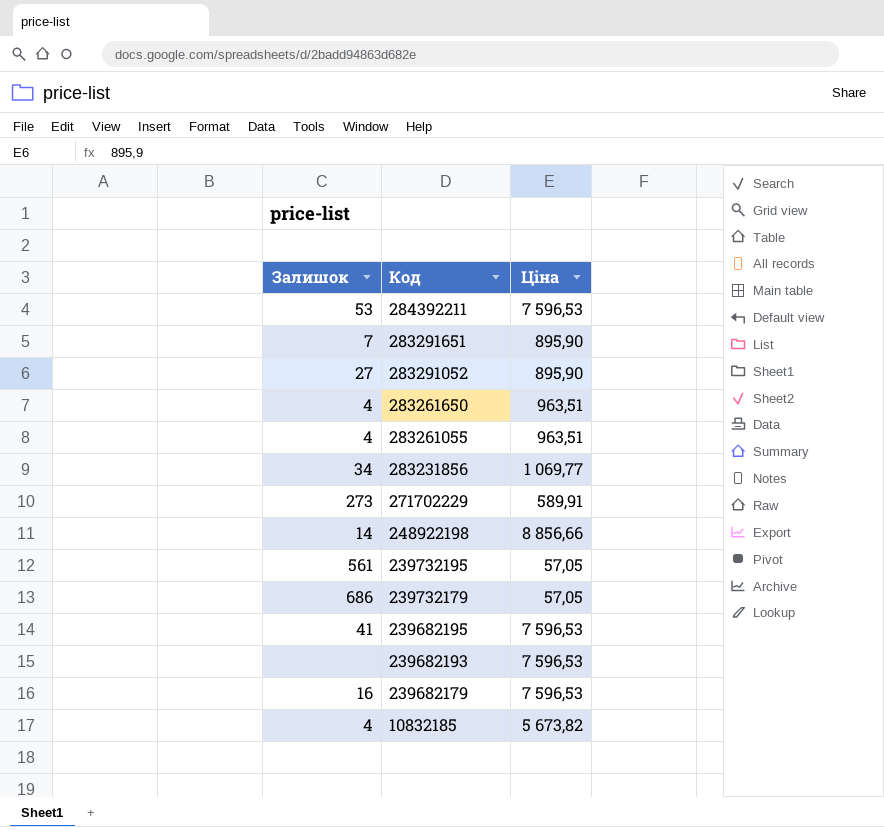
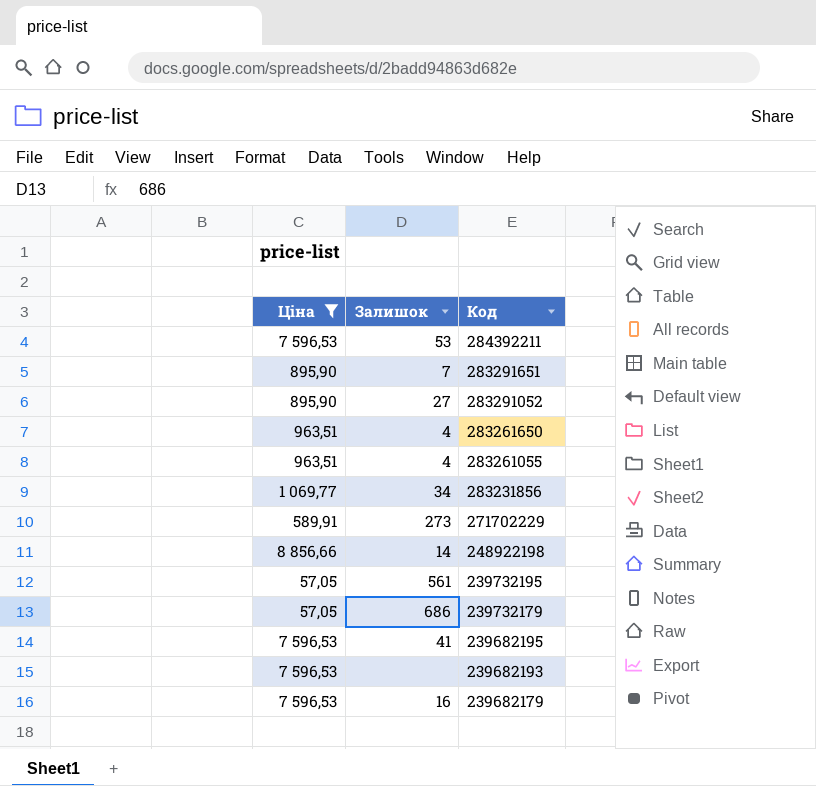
filter: none -> Ціна != 5 673,82
column Ціна | position: 3 -> 1

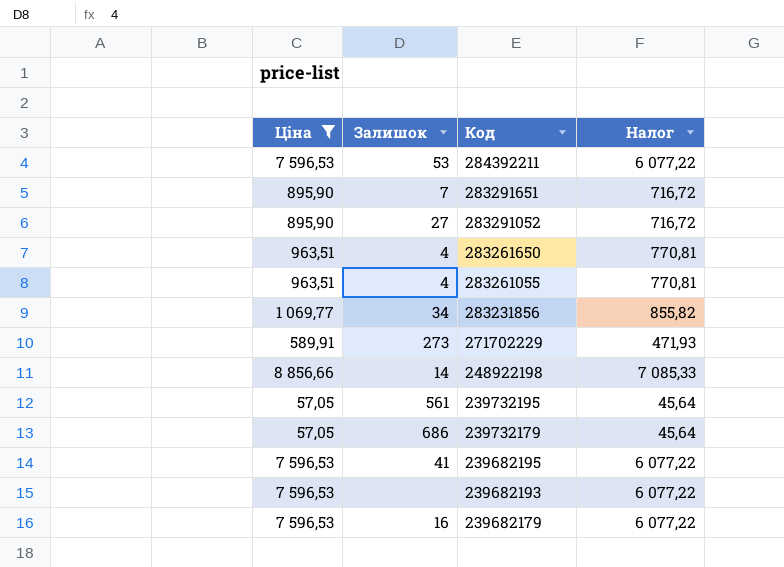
column Налог | formula: none -> [Ціна] * 0,8

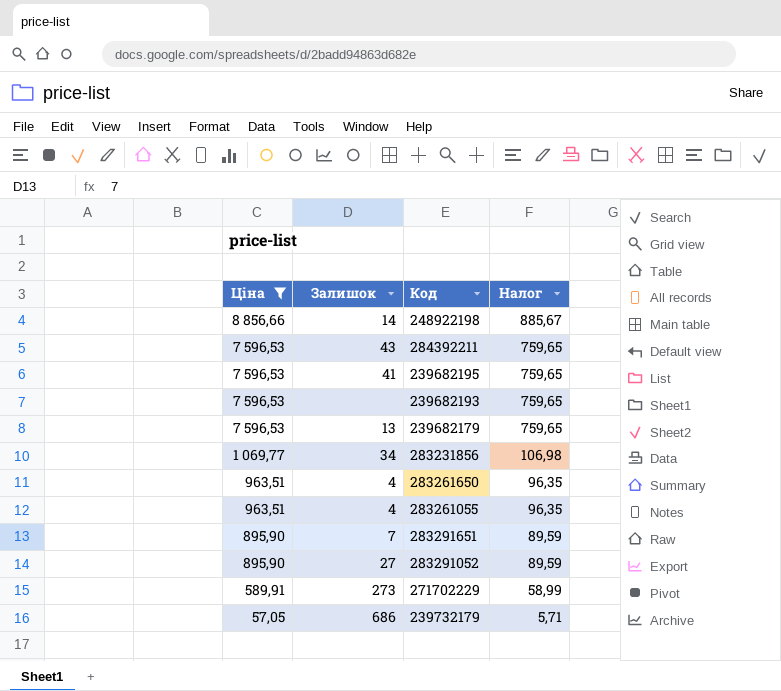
row order: Код descending -> Ціна descending
column Налог | formula: [Ціна] * 0,8 -> [Ціна] * 0,1
row 239732195: 57,05 | 561 | 45,64 -> none
284392211 | Залишок: 53 -> 43
239682179 | Залишок: 16 -> 13

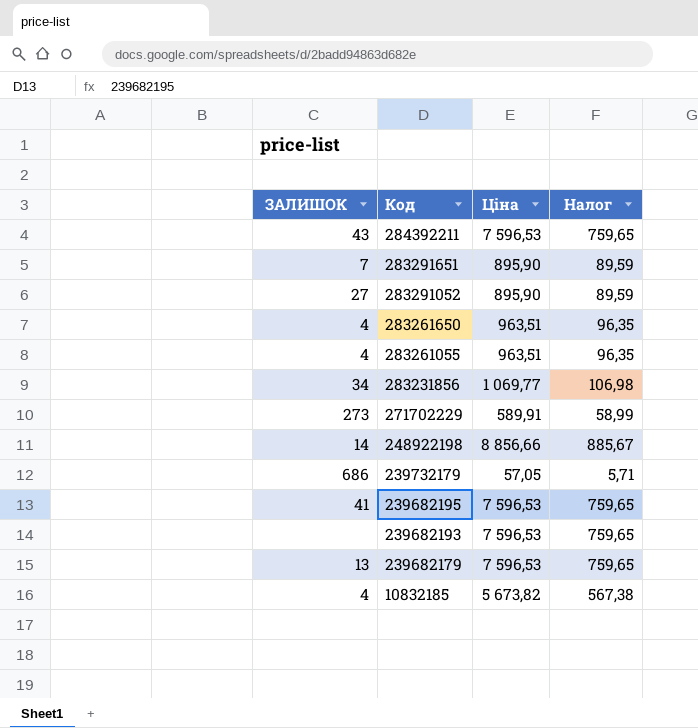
filter: Ціна != 5 673,82 -> none
row order: Ціна descending -> Код descending
column name: Залишок -> ЗАЛИШОК
column Ціна | position: 1 -> 3

